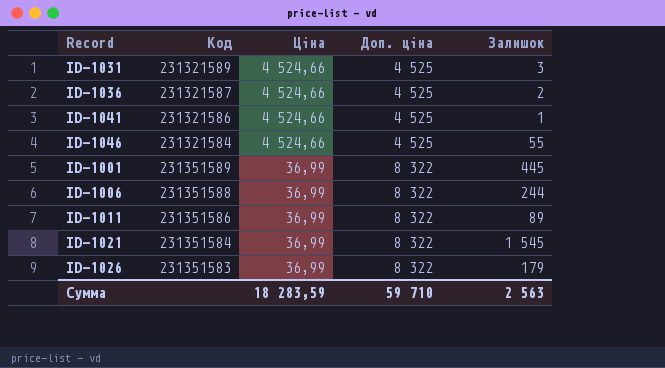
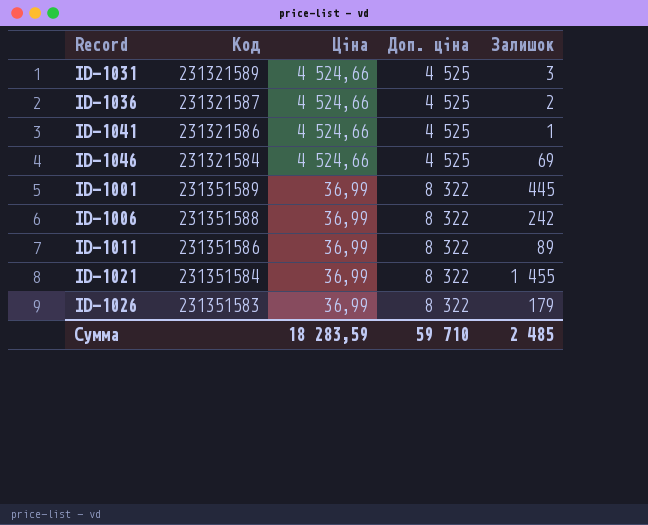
ID-1046 | Залишок: 55 -> 69
ID-1006 | Залишок: 244 -> 242
ID-1021 | Залишок: 1 545 -> 1 455
Сумма | Залишок: 2 563 -> 2 485

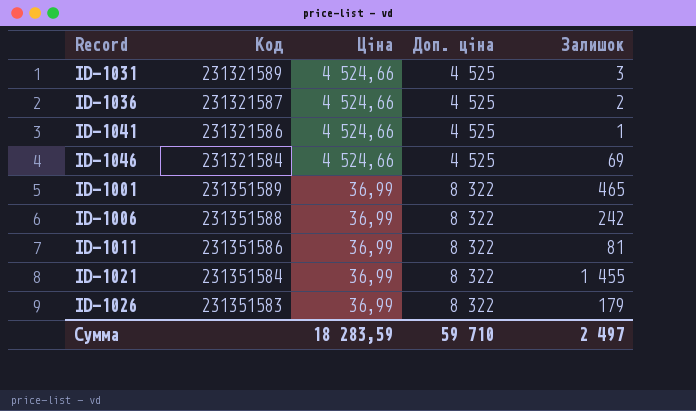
ID-1001 | Залишок: 445 -> 465
ID-1011 | Залишок: 89 -> 81
Сумма | Залишок: 2 485 -> 2 497

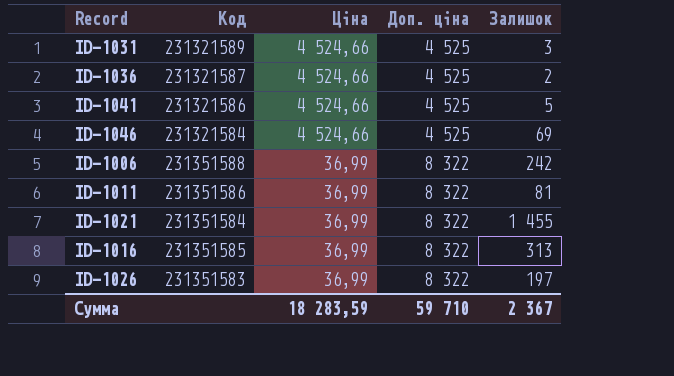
row ID-1001: 231351589 | 36,99 | 8 322 | 465 -> none
ID-1041 | Залишок: 1 -> 5
row ID-1016: none -> 231351585 | 36,99 | 8 322 | 313
ID-1026 | Залишок: 179 -> 197
Сумма | Залишок: 2 497 -> 2 367

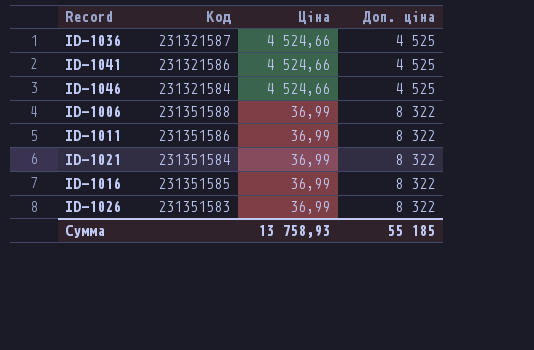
column Залишок | position: 5 -> none
row ID-1031: 231321589 | 4 524,66 | 4 525 | 3 -> none
Сумма | Ціна: 18 283,59 -> 13 758,93
Сумма | Доп. ціна: 59 710 -> 55 185

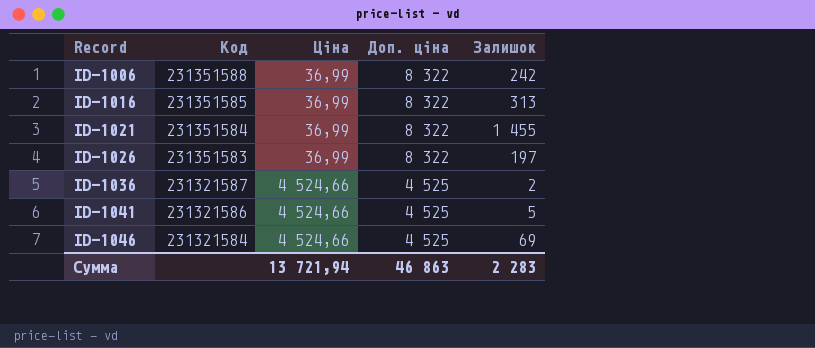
row order: Ціна descending -> Record ascending
column Залишок | position: none -> 5
row ID-1011: 231351586 | 36,99 | 8 322 -> none
Сумма | Ціна: 13 758,93 -> 13 721,94
Сумма | Доп. ціна: 55 185 -> 46 863

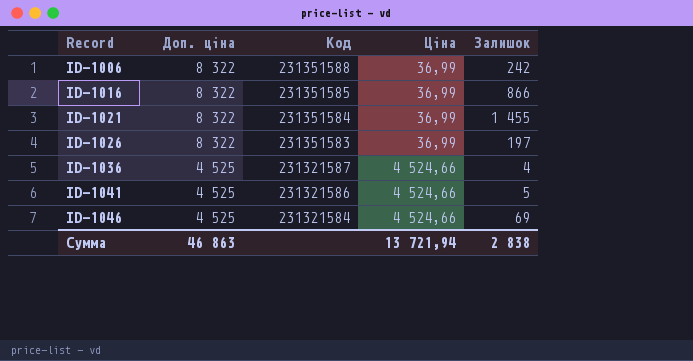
column Доп. ціна | position: 4 -> 2
ID-1016 | Залишок: 313 -> 866
ID-1036 | Залишок: 2 -> 4
Сумма | Залишок: 2 283 -> 2 838

